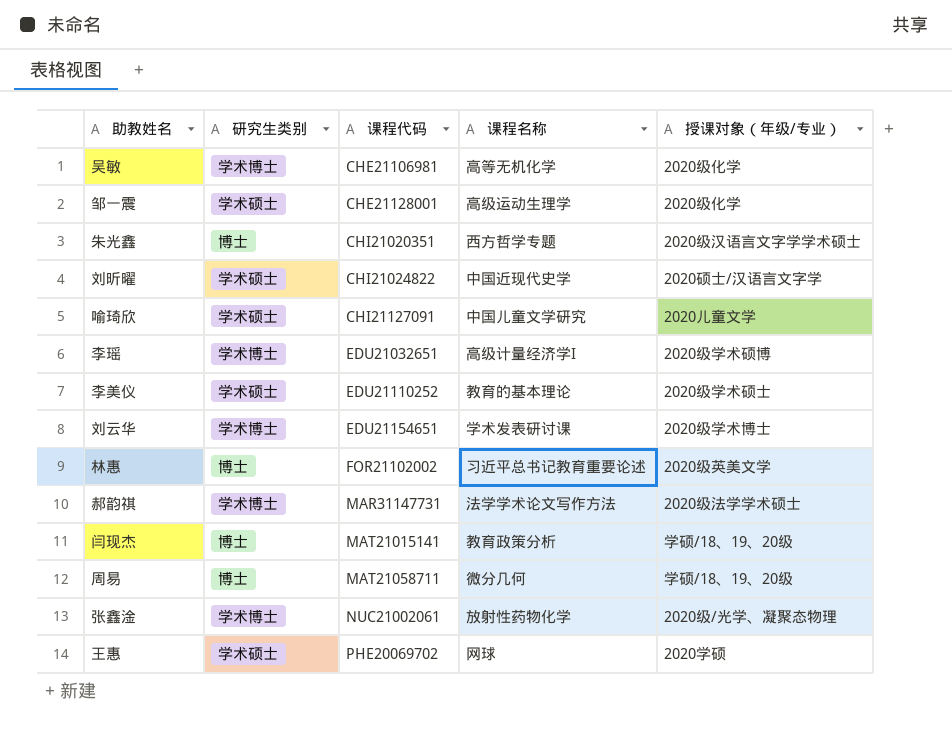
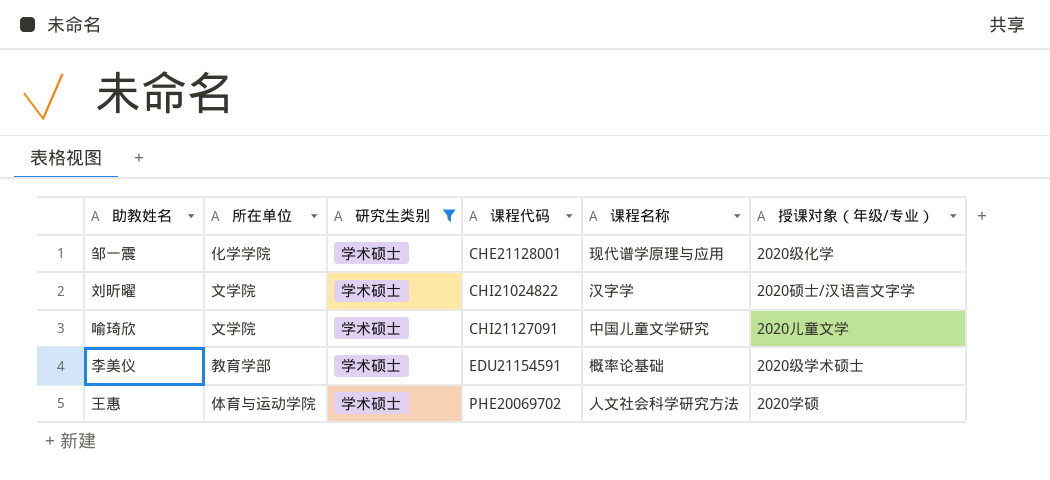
filter: none -> 研究生类别 = 学术硕士
column 所在单位 | position: none -> 2
邹一震 | 课程名称: 高级运动生理学 -> 现代谱学原理与应用
刘昕曜 | 课程名称: 中国近现代史学 -> 汉字学
李美仪 | 课程代码: EDU21110252 -> EDU21154591
李美仪 | 课程名称: 教育的基本理论 -> 概率论基础
王惠 | 课程名称: 网球 -> 人文社会科学研究方法

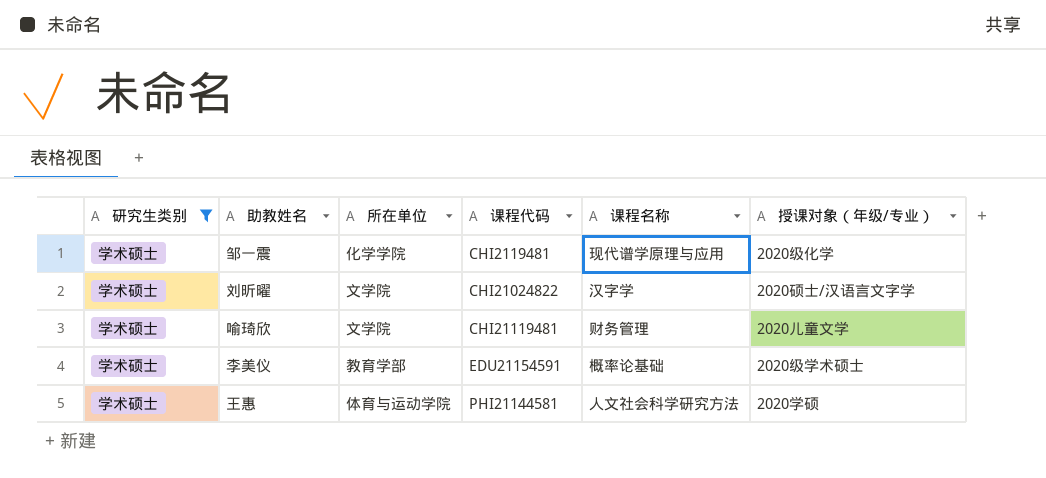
column 研究生类别 | position: 3 -> 1
邹一震 | 课程代码: CHE21128001 -> CHI2119481
喻琦欣 | 课程代码: CHI21127091 -> CHI21119481
喻琦欣 | 课程名称: 中国儿童文学研究 -> 财务管理
王惠 | 课程代码: PHE20069702 -> PHI21144581

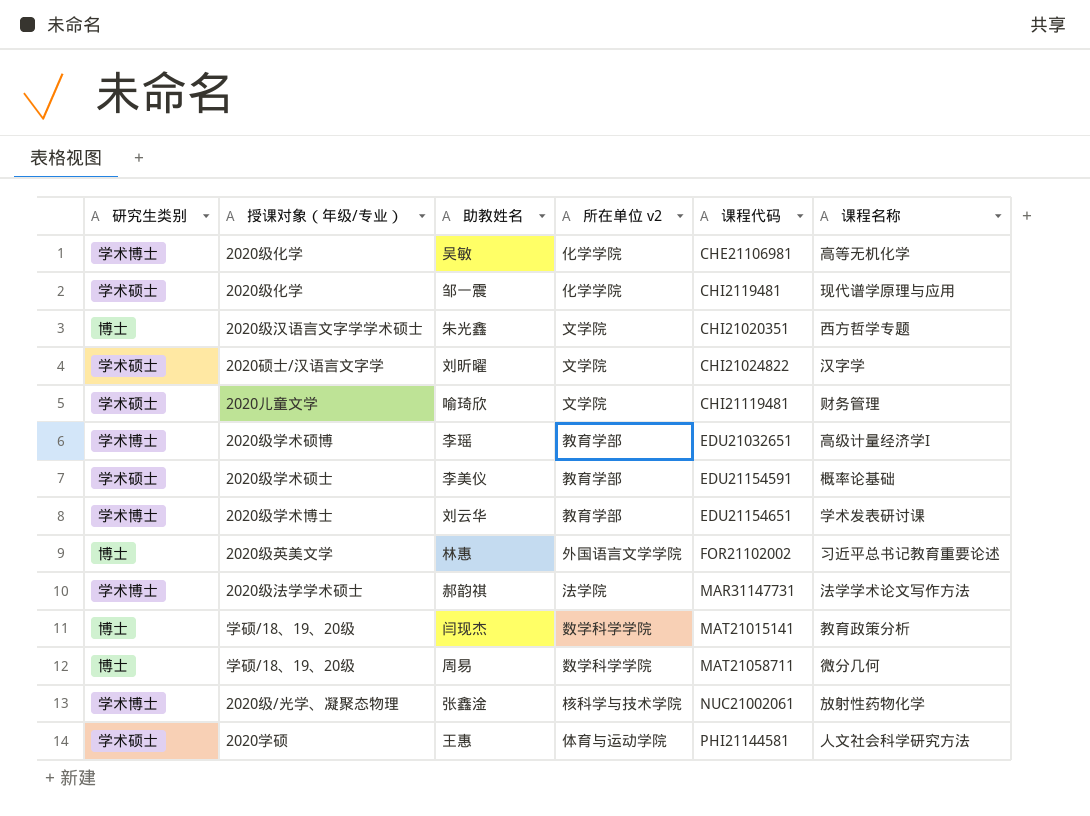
filter: 研究生类别 = 学术硕士 -> none
column 授课对象（年级/专业） | position: 6 -> 2
column name: 所在单位 -> 所在单位 v2

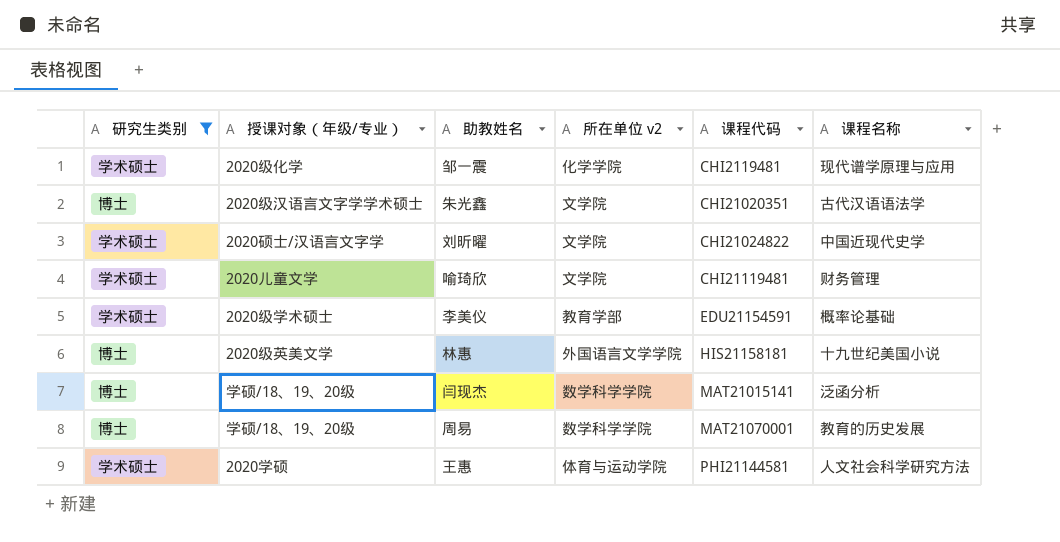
filter: none -> 研究生类别 != 学术博士
朱光鑫 | 课程名称: 西方哲学专题 -> 古代汉语语法学
刘昕曜 | 课程名称: 汉字学 -> 中国近现代史学
林惠 | 课程代码: FOR21102002 -> HIS21158181
林惠 | 课程名称: 习近平总书记教育重要论述 -> 十九世纪美国小说
闫现杰 | 课程名称: 教育政策分析 -> 泛函分析
周易 | 课程代码: MAT21058711 -> MAT21070001
周易 | 课程名称: 微分几何 -> 教育的历史发展

